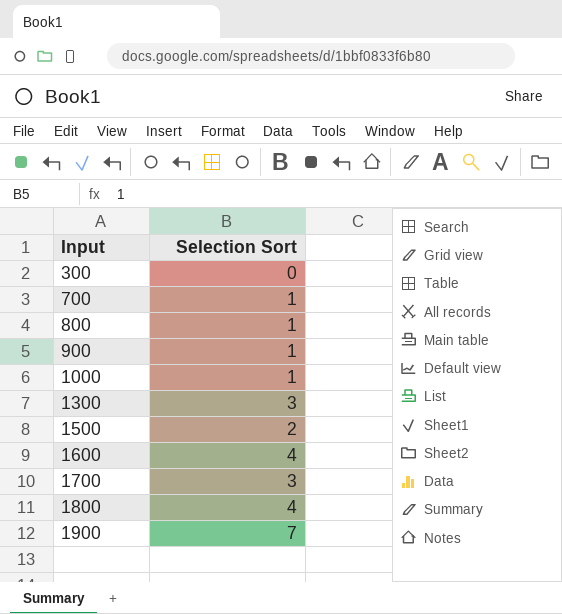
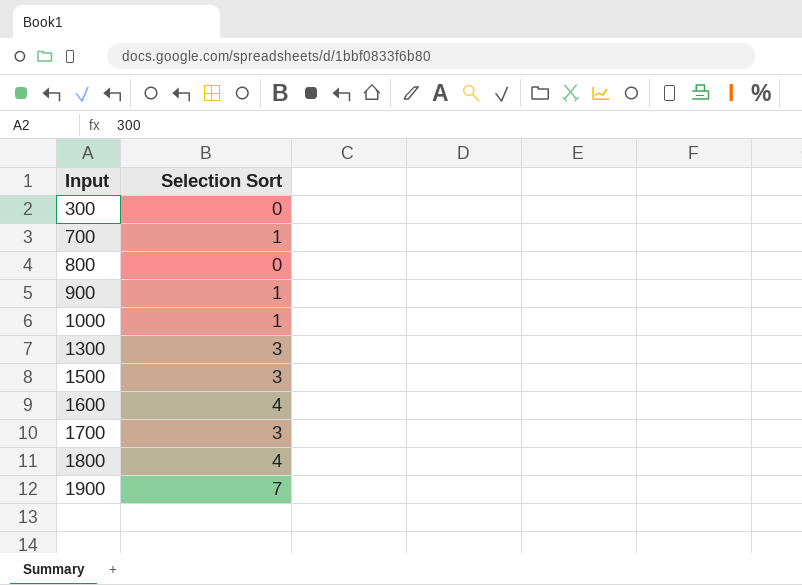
800 | Selection Sort: 1 -> 0
1500 | Selection Sort: 2 -> 3

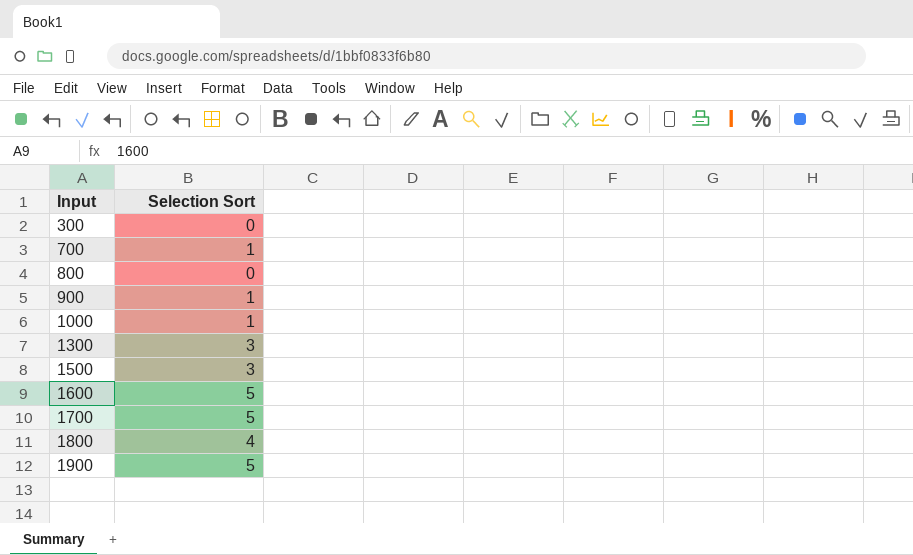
1600 | Selection Sort: 4 -> 5
1700 | Selection Sort: 3 -> 5
1900 | Selection Sort: 7 -> 5

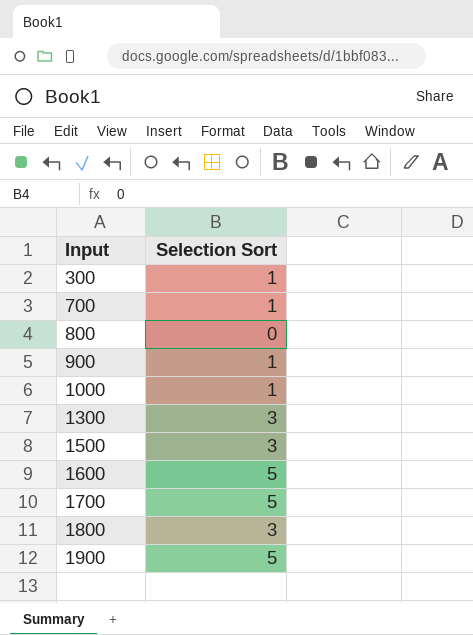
300 | Selection Sort: 0 -> 1
1800 | Selection Sort: 4 -> 3

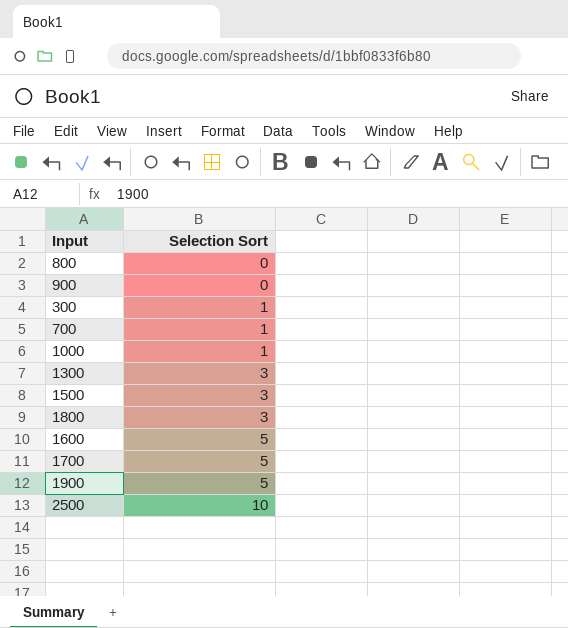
row order: Input ascending -> Selection Sort ascending
900 | Selection Sort: 1 -> 0
row 2500: none -> 10

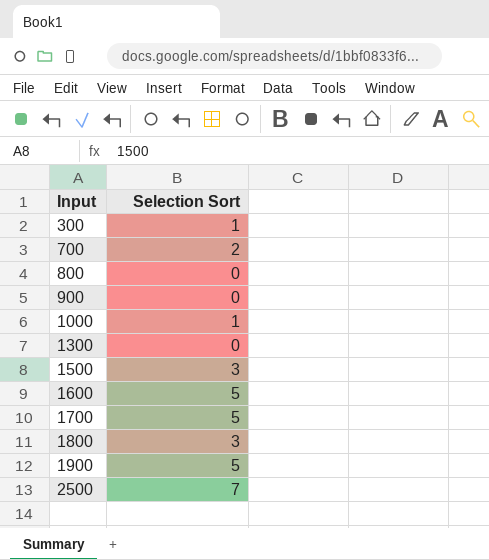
row order: Selection Sort ascending -> Input ascending
700 | Selection Sort: 1 -> 2
1300 | Selection Sort: 3 -> 0
2500 | Selection Sort: 10 -> 7

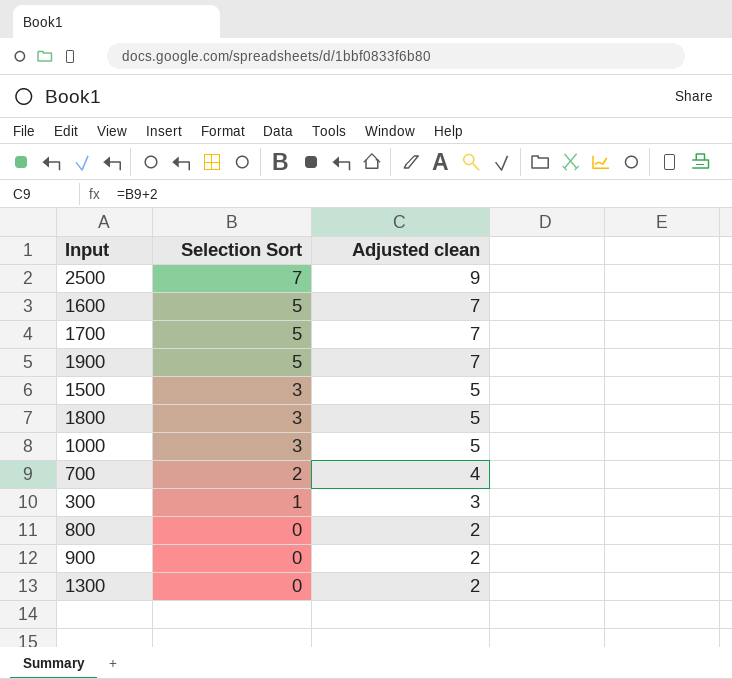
row order: Input ascending -> Selection Sort descending
column Adjusted clean | formula: none -> [Selection Sort] + 2
1000 | Selection Sort: 1 -> 3

